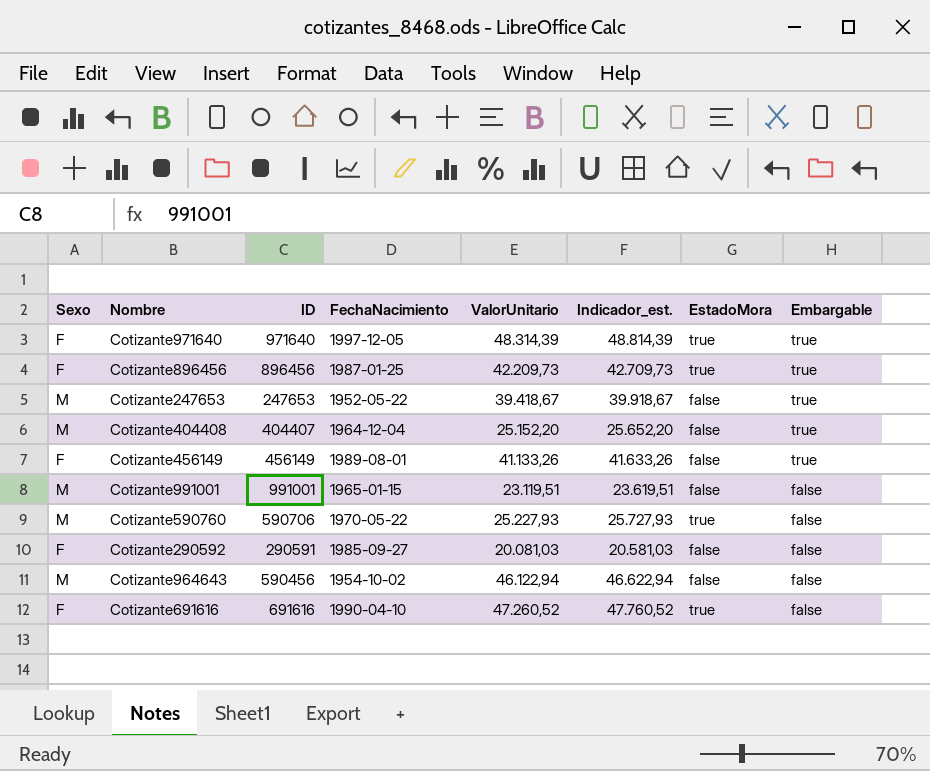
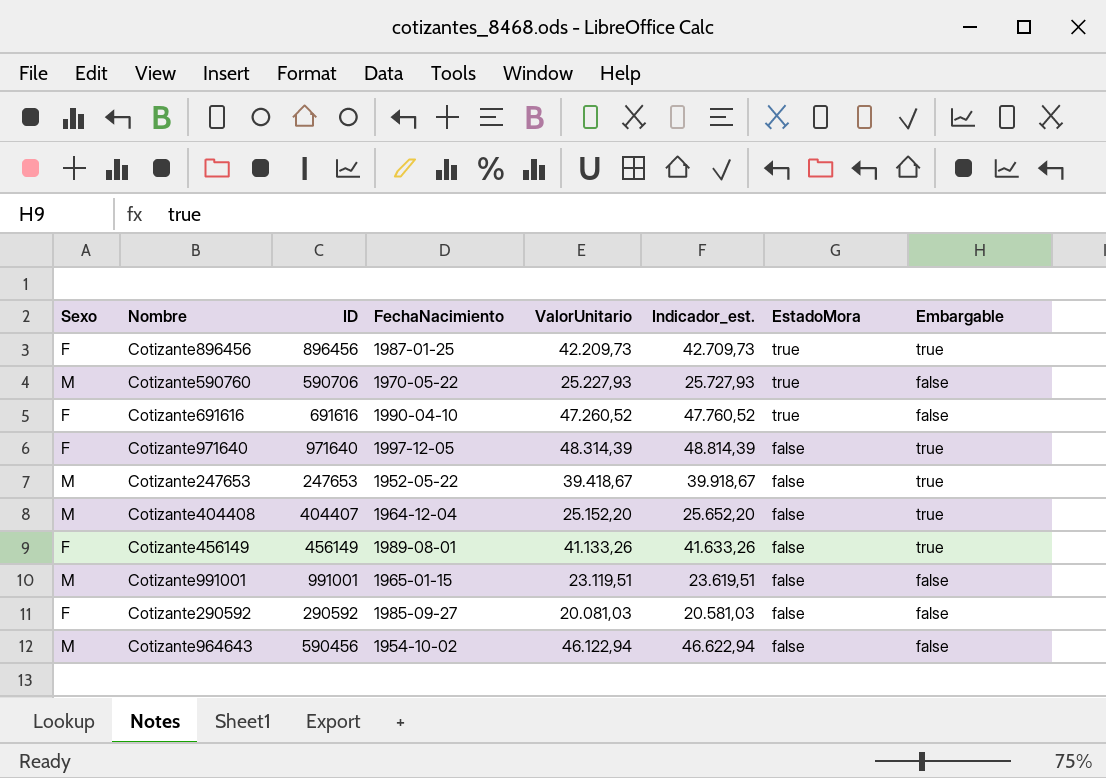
row order: Embargable descending -> EstadoMora descending
Cotizante971640 | EstadoMora: true -> false
Cotizante290592 | ID: 290591 -> 290592

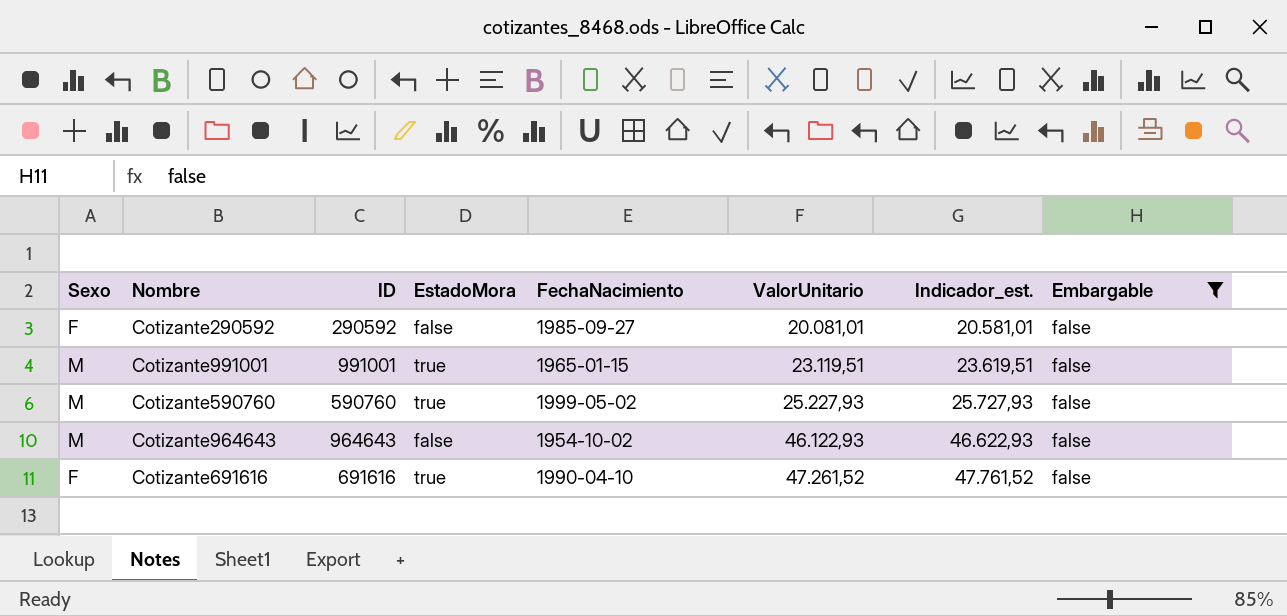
filter: none -> Embargable = false
row order: EstadoMora descending -> ValorUnitario ascending
column EstadoMora | position: 7 -> 4
Cotizante290592 | ValorUnitario: 20.081,03 -> 20.081,01
Cotizante290592 | Indicador_est.: 20.581,03 -> 20.581,01
Cotizante991001 | EstadoMora: false -> true
Cotizante590760 | ID: 590706 -> 590760
Cotizante590760 | FechaNacimiento: 1970-05-22 -> 1999-05-02
Cotizante964643 | ID: 590456 -> 964643
Cotizante964643 | ValorUnitario: 46.122,94 -> 46.122,93
Cotizante964643 | Indicador_est.: 46.622,94 -> 46.622,93
Cotizante691616 | ValorUnitario: 47.260,52 -> 47.261,52
Cotizante691616 | Indicador_est.: 47.760,52 -> 47.761,52

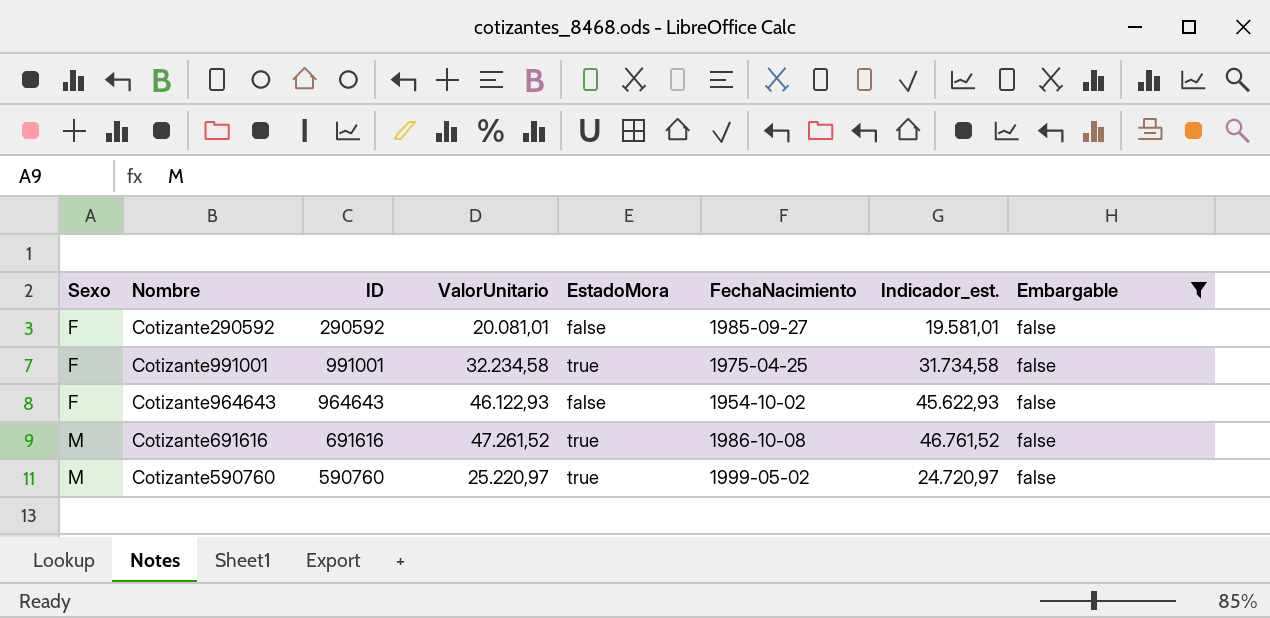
row order: ValorUnitario ascending -> Sexo ascending
column ValorUnitario | position: 6 -> 4
column Indicador_est. | formula: [ValorUnitario] + 500 -> [ValorUnitario] - 500
Cotizante991001 | Sexo: M -> F
Cotizante991001 | ValorUnitario: 23.119,51 -> 32.234,58
Cotizante991001 | FechaNacimiento: 1965-01-15 -> 1975-04-25
Cotizante964643 | Sexo: M -> F
Cotizante691616 | Sexo: F -> M
Cotizante691616 | FechaNacimiento: 1990-04-10 -> 1986-10-08
Cotizante590760 | ValorUnitario: 25.227,93 -> 25.220,97

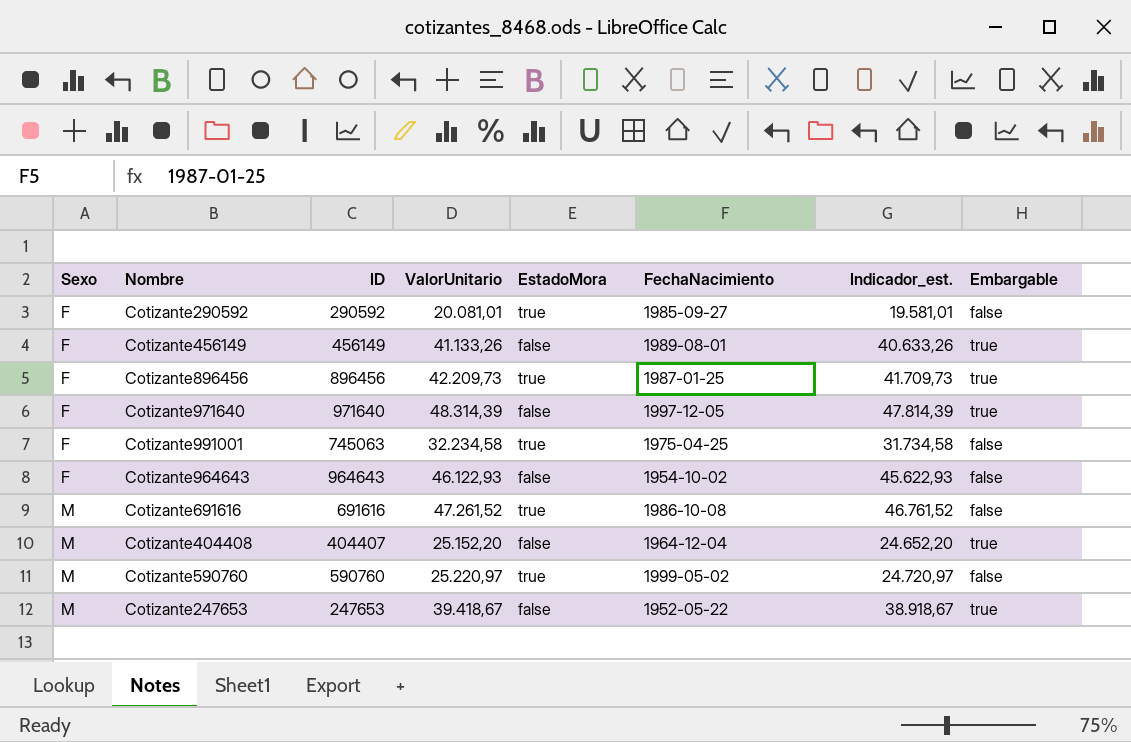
filter: Embargable = false -> none
Cotizante290592 | EstadoMora: false -> true
Cotizante991001 | ID: 991001 -> 745063

